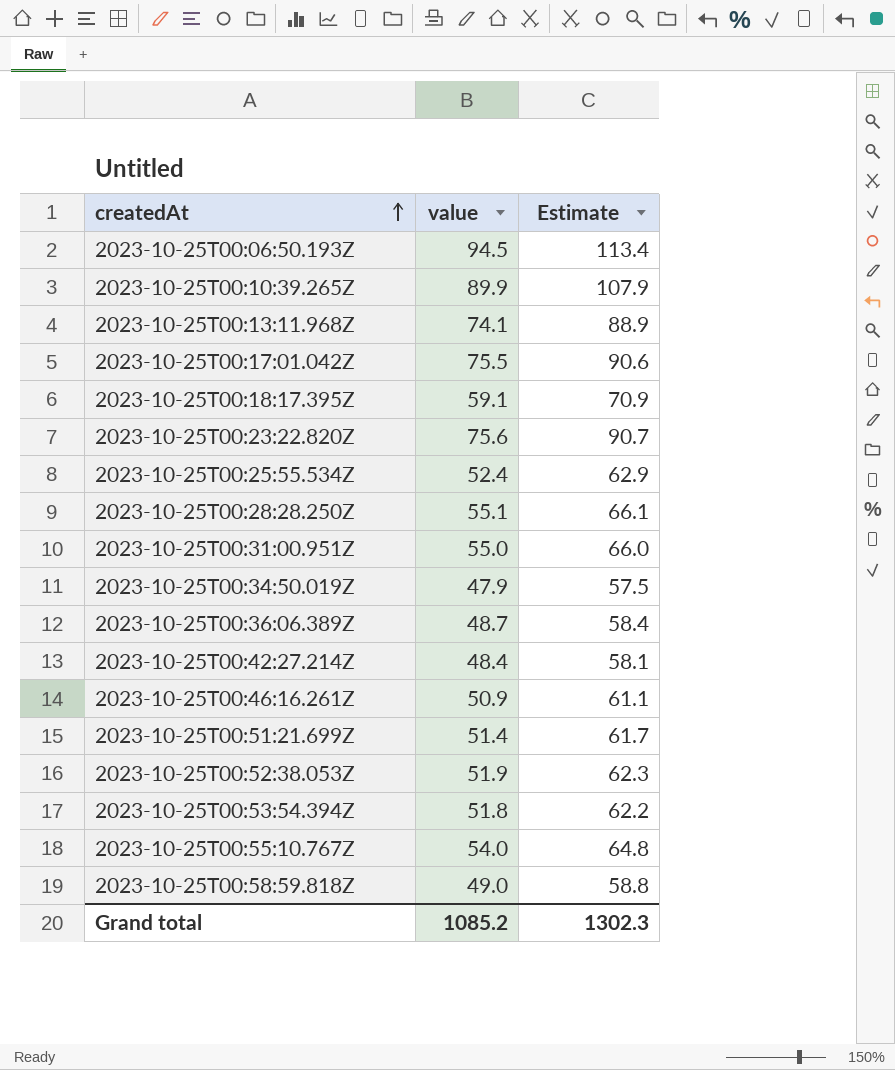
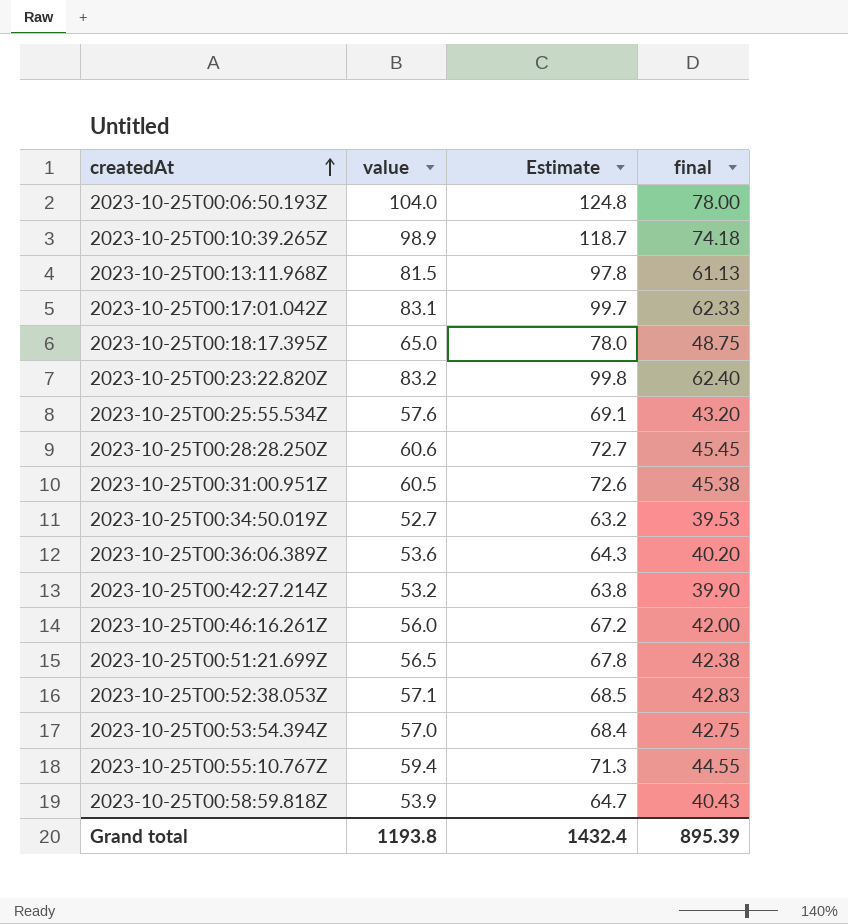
column final | formula: none -> [value] * 0.75
2023-10-25T00:06:50.193Z | value: 94.5 -> 104.0
2023-10-25T00:06:50.193Z | Estimate: 113.4 -> 124.8
2023-10-25T00:10:39.265Z | value: 89.9 -> 98.9
2023-10-25T00:10:39.265Z | Estimate: 107.9 -> 118.7
2023-10-25T00:13:11.968Z | value: 74.1 -> 81.5
2023-10-25T00:13:11.968Z | Estimate: 88.9 -> 97.8
2023-10-25T00:17:01.042Z | value: 75.5 -> 83.1
2023-10-25T00:17:01.042Z | Estimate: 90.6 -> 99.7
2023-10-25T00:18:17.395Z | value: 59.1 -> 65.0
2023-10-25T00:18:17.395Z | Estimate: 70.9 -> 78.0
2023-10-25T00:23:22.820Z | value: 75.6 -> 83.2
2023-10-25T00:23:22.820Z | Estimate: 90.7 -> 99.8
2023-10-25T00:25:55.534Z | value: 52.4 -> 57.6
2023-10-25T00:25:55.534Z | Estimate: 62.9 -> 69.1
2023-10-25T00:28:28.250Z | value: 55.1 -> 60.6
2023-10-25T00:28:28.250Z | Estimate: 66.1 -> 72.7
2023-10-25T00:31:00.951Z | value: 55.0 -> 60.5
2023-10-25T00:31:00.951Z | Estimate: 66.0 -> 72.6
2023-10-25T00:34:50.019Z | value: 47.9 -> 52.7
2023-10-25T00:34:50.019Z | Estimate: 57.5 -> 63.2
2023-10-25T00:36:06.389Z | value: 48.7 -> 53.6
2023-10-25T00:36:06.389Z | Estimate: 58.4 -> 64.3
2023-10-25T00:42:27.214Z | value: 48.4 -> 53.2
2023-10-25T00:42:27.214Z | Estimate: 58.1 -> 63.8
2023-10-25T00:46:16.261Z | value: 50.9 -> 56.0
2023-10-25T00:46:16.261Z | Estimate: 61.1 -> 67.2
2023-10-25T00:51:21.699Z | value: 51.4 -> 56.5
2023-10-25T00:51:21.699Z | Estimate: 61.7 -> 67.8
2023-10-25T00:52:38.053Z | value: 51.9 -> 57.1
2023-10-25T00:52:38.053Z | Estimate: 62.3 -> 68.5
2023-10-25T00:53:54.394Z | value: 51.8 -> 57.0
2023-10-25T00:53:54.394Z | Estimate: 62.2 -> 68.4
2023-10-25T00:55:10.767Z | value: 54.0 -> 59.4
2023-10-25T00:55:10.767Z | Estimate: 64.8 -> 71.3
2023-10-25T00:58:59.818Z | value: 49.0 -> 53.9
2023-10-25T00:58:59.818Z | Estimate: 58.8 -> 64.7
Grand total | value: 1085.2 -> 1193.8
Grand total | Estimate: 1302.3 -> 1432.4

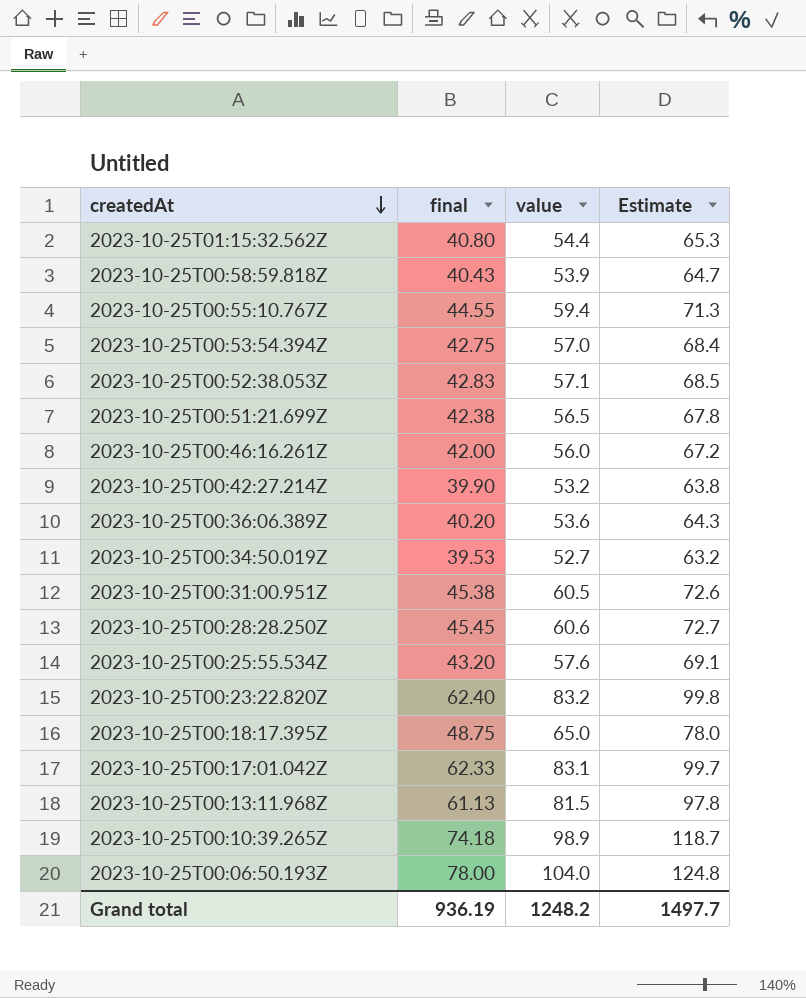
row order: createdAt ascending -> createdAt descending
column final | position: 4 -> 2
row 2023-10-25T01:15:32.562Z: none -> 40.80 | 54.4 | 65.3
Grand total | final: 895.39 -> 936.19
Grand total | value: 1193.8 -> 1248.2
Grand total | Estimate: 1432.4 -> 1497.7

